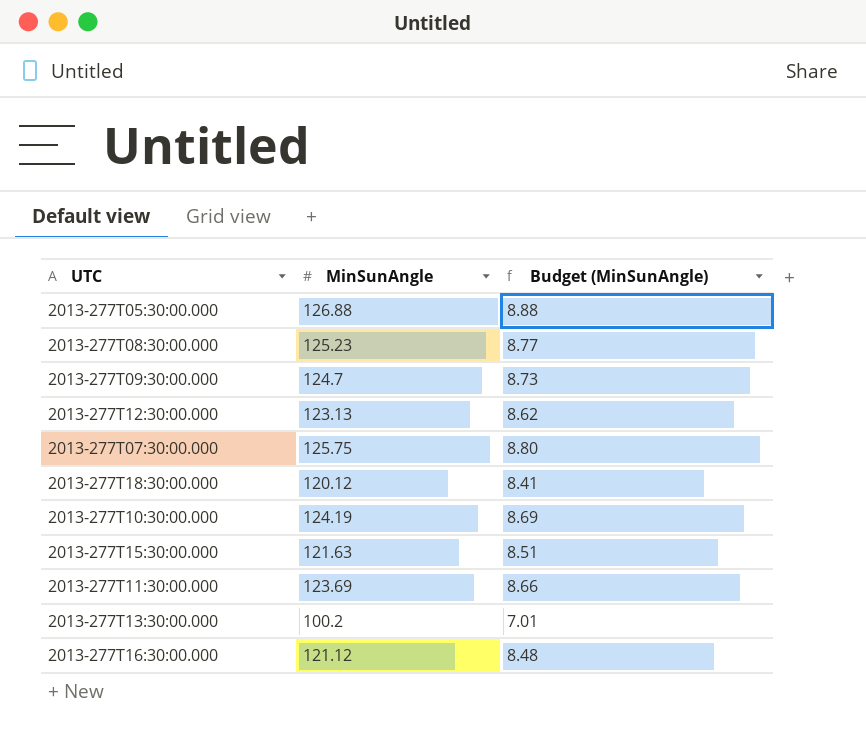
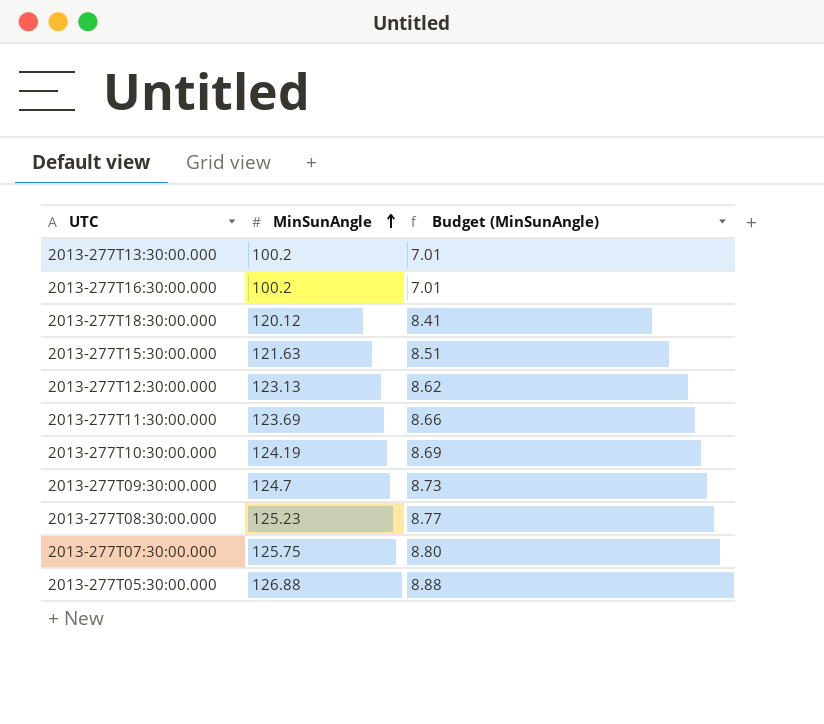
row order: none -> MinSunAngle ascending
2013-277T16:30:00.000 | MinSunAngle: 121.12 -> 100.2
2013-277T16:30:00.000 | Budget (MinSunAngle): 8.48 -> 7.01

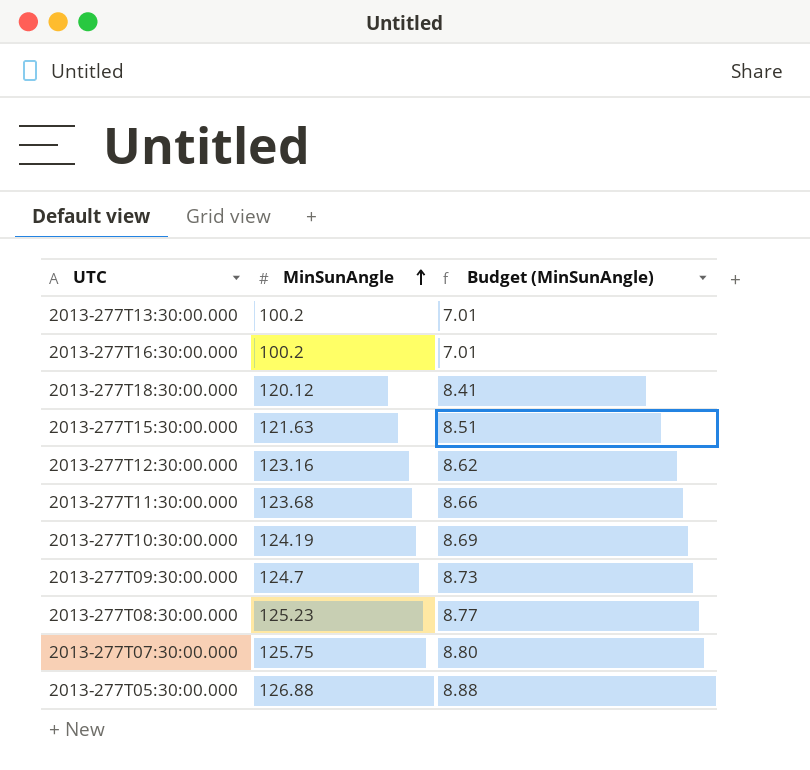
2013-277T12:30:00.000 | MinSunAngle: 123.13 -> 123.16
2013-277T11:30:00.000 | MinSunAngle: 123.69 -> 123.68

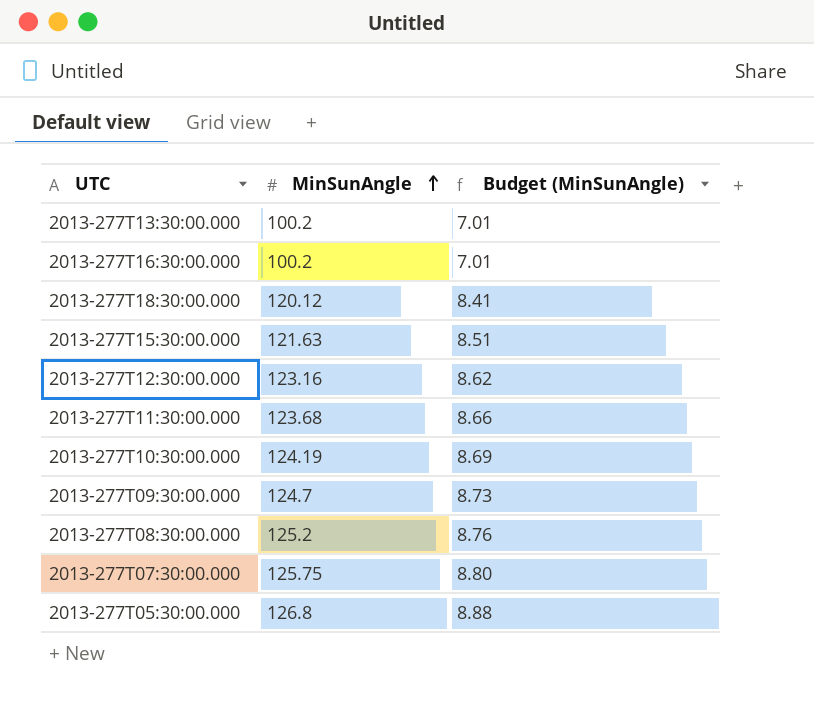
2013-277T08:30:00.000 | MinSunAngle: 125.23 -> 125.2
2013-277T08:30:00.000 | Budget (MinSunAngle): 8.77 -> 8.76
2013-277T05:30:00.000 | MinSunAngle: 126.88 -> 126.8

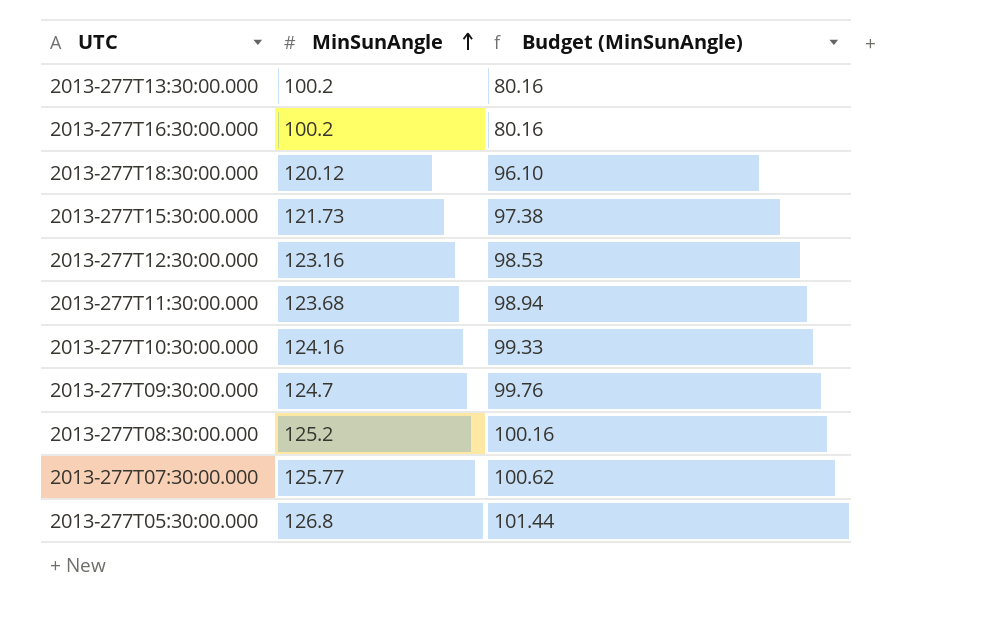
column Budget (MinSunAngle) | formula: [MinSunAngle] * 0.07 -> [MinSunAngle] * 0.8
2013-277T15:30:00.000 | MinSunAngle: 121.63 -> 121.73
2013-277T10:30:00.000 | MinSunAngle: 124.19 -> 124.16
2013-277T07:30:00.000 | MinSunAngle: 125.75 -> 125.77

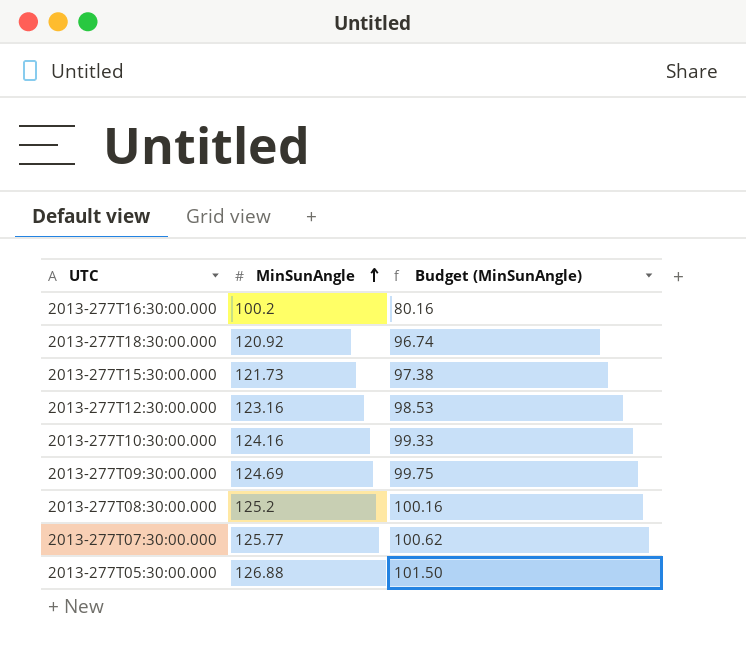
row 2013-277T13:30:00.000: 100.2 | 80.16 -> none
row 2013-277T11:30:00.000: 123.68 | 98.94 -> none
2013-277T18:30:00.000 | MinSunAngle: 120.12 -> 120.92
2013-277T18:30:00.000 | Budget (MinSunAngle): 96.10 -> 96.74
2013-277T09:30:00.000 | MinSunAngle: 124.7 -> 124.69
2013-277T09:30:00.000 | Budget (MinSunAngle): 99.76 -> 99.75
2013-277T05:30:00.000 | MinSunAngle: 126.8 -> 126.88
2013-277T05:30:00.000 | Budget (MinSunAngle): 101.44 -> 101.50

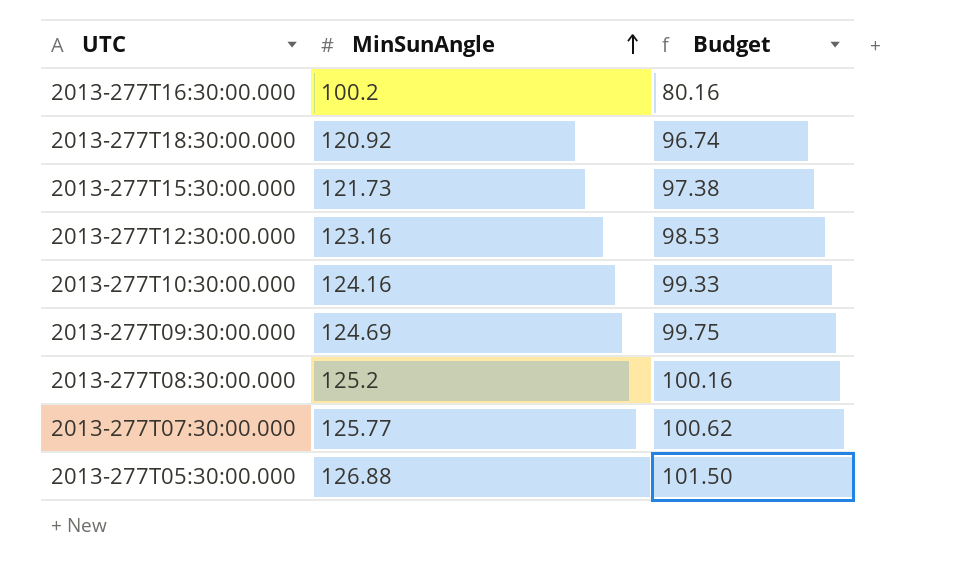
column name: Budget (MinSunAngle) -> Budget

